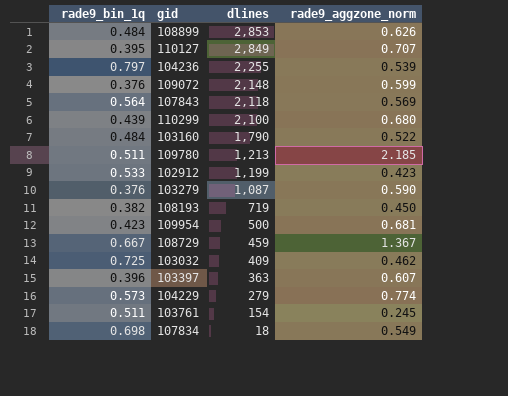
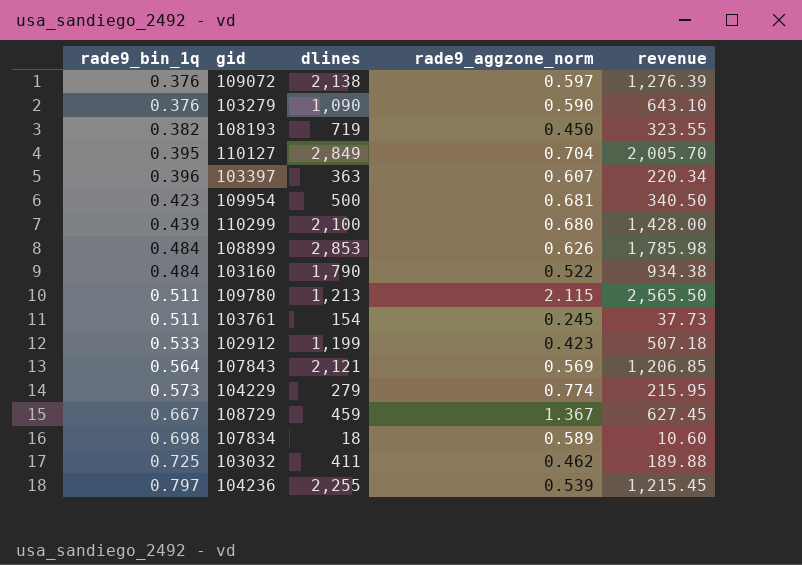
row order: dlines descending -> rade9_bin_1q ascending
column revenue | formula: none -> [dlines] * [rade9_aggzone_norm]
109072 | dlines: 2,148 -> 2,138
109072 | rade9_aggzone_norm: 0.599 -> 0.597
103279 | dlines: 1,087 -> 1,090
110127 | rade9_aggzone_norm: 0.707 -> 0.704
109780 | rade9_aggzone_norm: 2.185 -> 2.115
107843 | dlines: 2,118 -> 2,121
107834 | rade9_aggzone_norm: 0.549 -> 0.589
103032 | dlines: 409 -> 411

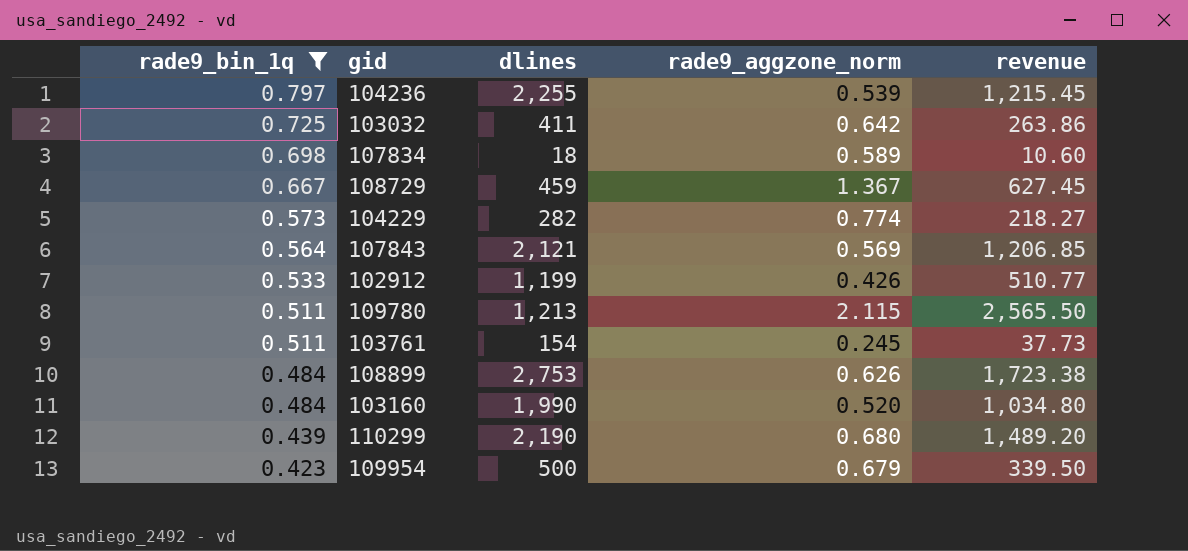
filter: none -> rade9_bin_1q >= 0.423
row order: rade9_bin_1q ascending -> rade9_bin_1q descending
103032 | rade9_aggzone_norm: 0.462 -> 0.642
103032 | revenue: 189.88 -> 263.86
104229 | dlines: 279 -> 282
104229 | revenue: 215.95 -> 218.27
102912 | rade9_aggzone_norm: 0.423 -> 0.426
102912 | revenue: 507.18 -> 510.77
108899 | dlines: 2,853 -> 2,753
108899 | revenue: 1,785.98 -> 1,723.38
103160 | dlines: 1,790 -> 1,990
103160 | rade9_aggzone_norm: 0.522 -> 0.520
103160 | revenue: 934.38 -> 1,034.80
110299 | dlines: 2,100 -> 2,190
110299 | revenue: 1,428.00 -> 1,489.20
109954 | rade9_aggzone_norm: 0.681 -> 0.679
109954 | revenue: 340.50 -> 339.50

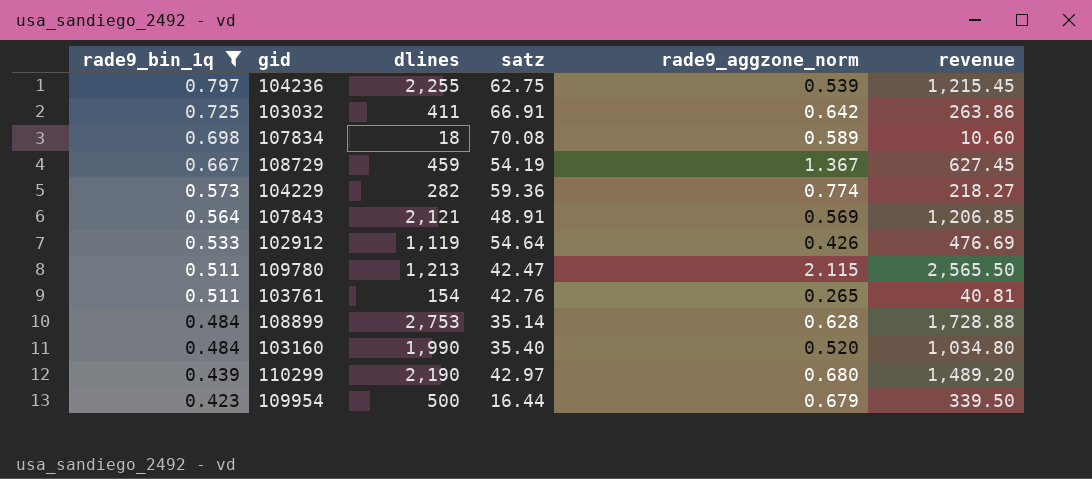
column satz | position: none -> 4
102912 | dlines: 1,199 -> 1,119
102912 | revenue: 510.77 -> 476.69
103761 | rade9_aggzone_norm: 0.245 -> 0.265
103761 | revenue: 37.73 -> 40.81
108899 | rade9_aggzone_norm: 0.626 -> 0.628
108899 | revenue: 1,723.38 -> 1,728.88

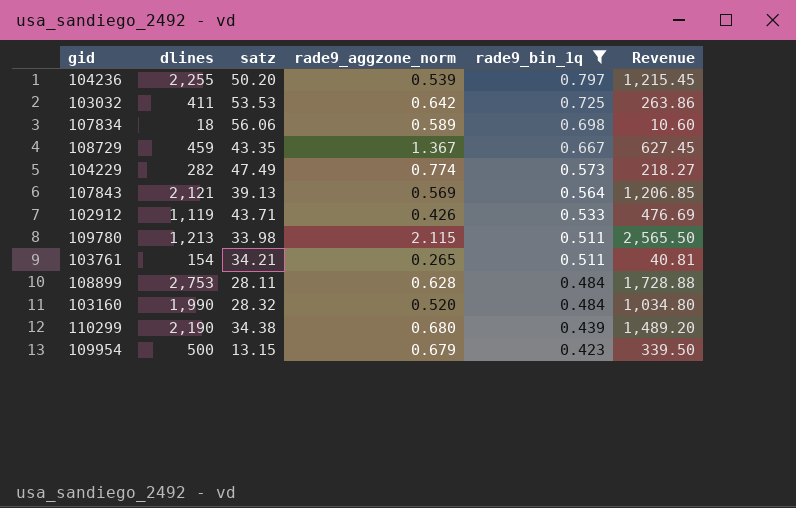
column rade9_bin_1q | position: 1 -> 5
column name: revenue -> Revenue
104236 | satz: 62.75 -> 50.20
103032 | satz: 66.91 -> 53.53
107834 | satz: 70.08 -> 56.06
108729 | satz: 54.19 -> 43.35
104229 | satz: 59.36 -> 47.49
107843 | satz: 48.91 -> 39.13
102912 | satz: 54.64 -> 43.71
109780 | satz: 42.47 -> 33.98
103761 | satz: 42.76 -> 34.21
108899 | satz: 35.14 -> 28.11
103160 | satz: 35.40 -> 28.32
110299 | satz: 42.97 -> 34.38
109954 | satz: 16.44 -> 13.15

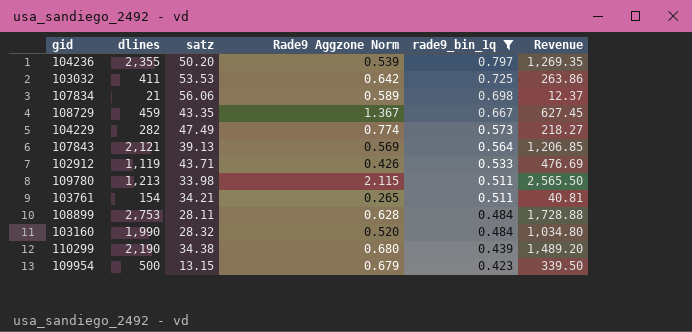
column name: rade9_aggzone_norm -> Rade9 Aggzone Norm
104236 | dlines: 2,255 -> 2,355
104236 | Revenue: 1,215.45 -> 1,269.35
107834 | dlines: 18 -> 21
107834 | Revenue: 10.60 -> 12.37

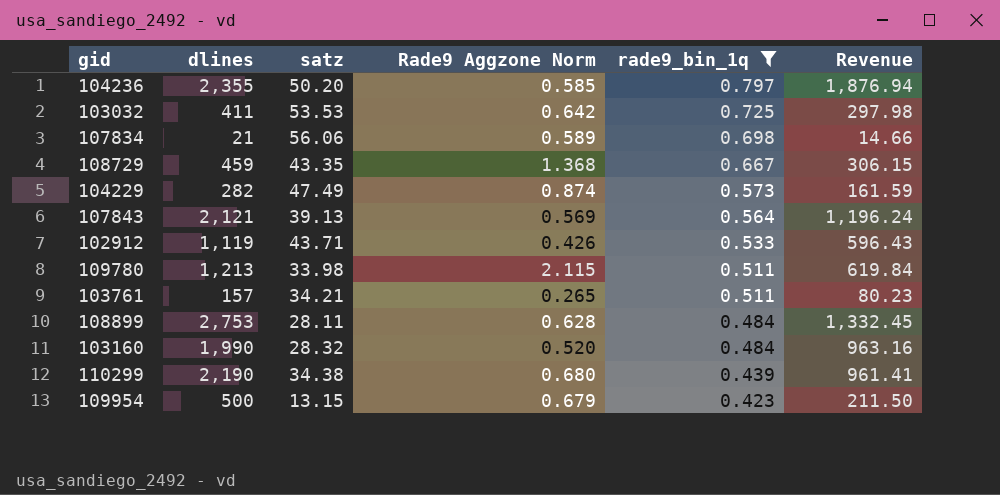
column Revenue | formula: [dlines] * [Rade9 Aggzone Norm] -> [dlines] * [rade9_bin_1q]
104236 | Rade9 Aggzone Norm: 0.539 -> 0.585
108729 | Rade9 Aggzone Norm: 1.367 -> 1.368
104229 | Rade9 Aggzone Norm: 0.774 -> 0.874
103761 | dlines: 154 -> 157

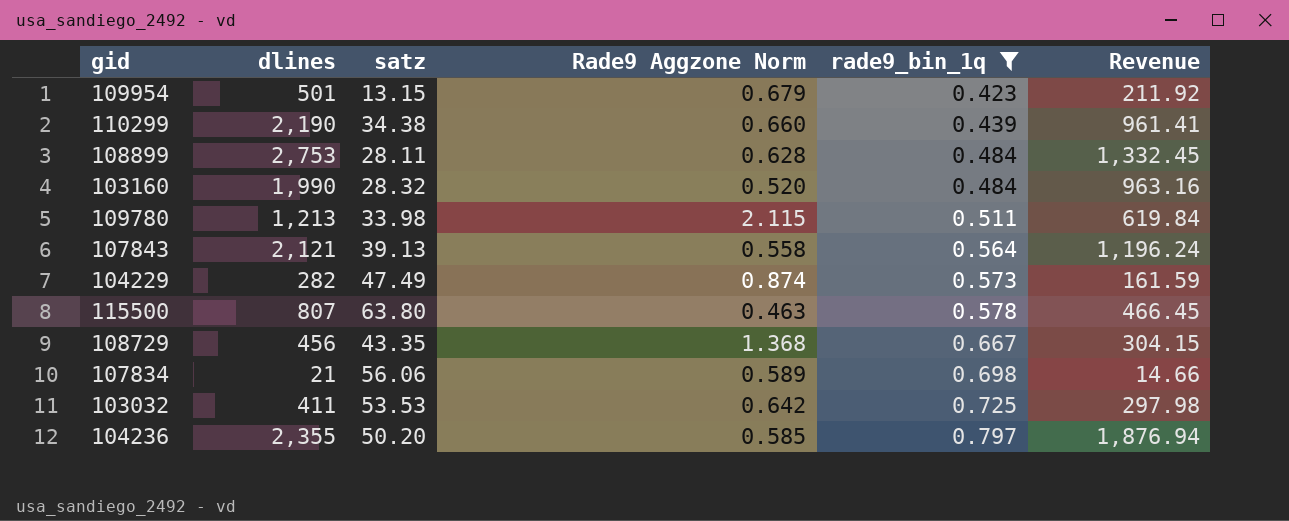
row order: rade9_bin_1q descending -> rade9_bin_1q ascending
row 102912: 1,119 | 43.71 | 0.426 | 0.533 | 596.43 -> none
row 103761: 157 | 34.21 | 0.265 | 0.511 | 80.23 -> none
109954 | dlines: 500 -> 501
109954 | Revenue: 211.50 -> 211.92
110299 | Rade9 Aggzone Norm: 0.680 -> 0.660
107843 | Rade9 Aggzone Norm: 0.569 -> 0.558
row 115500: none -> 807 | 63.80 | 0.463 | 0.578 | 466.45
108729 | dlines: 459 -> 456
108729 | Revenue: 306.15 -> 304.15

